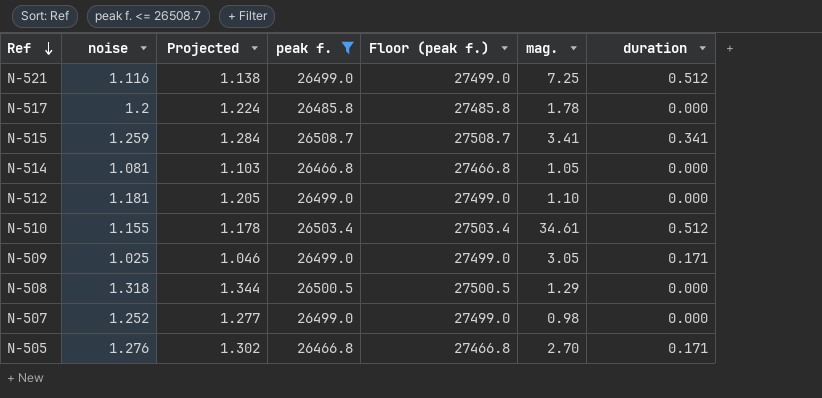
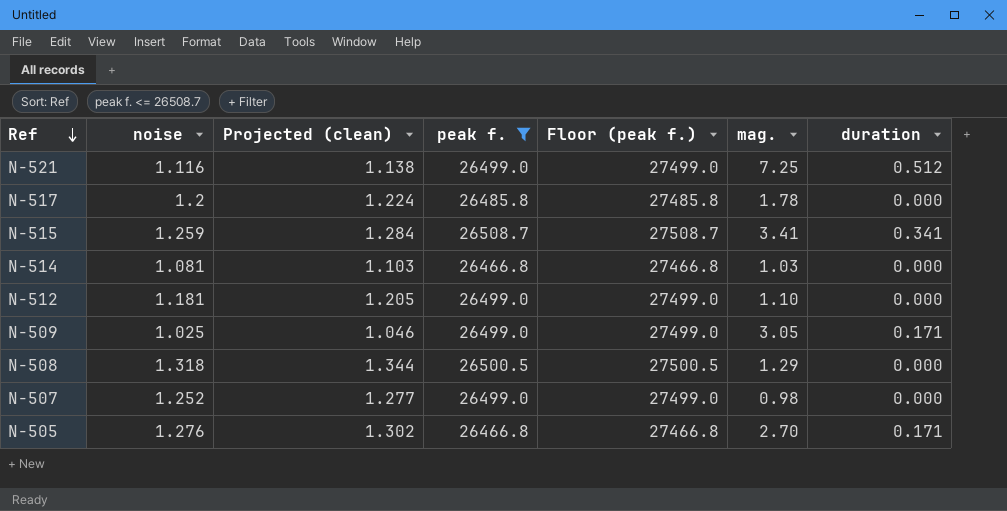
column name: Projected -> Projected (clean)
row N-510: 1.155 | 1.178 | 26503.4 | 27503.4 | 34.61 | 0.512 -> none
N-514 | mag.: 1.05 -> 1.03

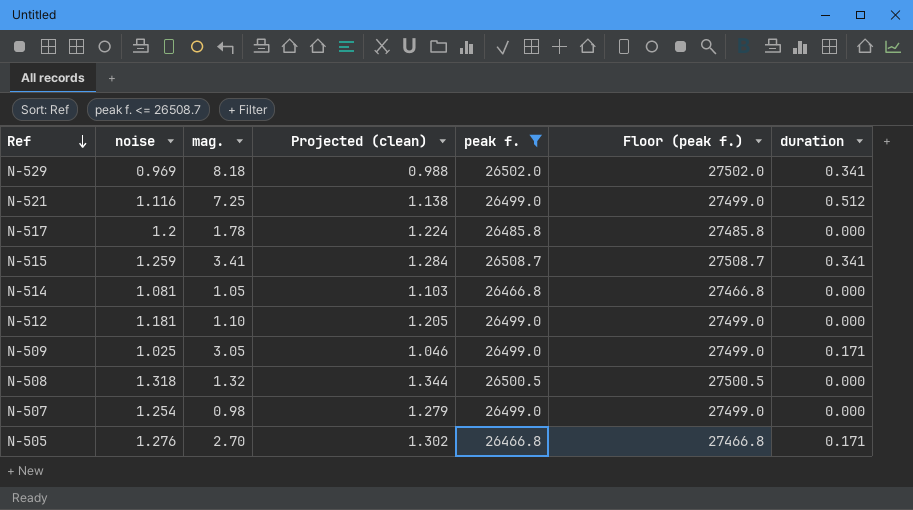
column mag. | position: 6 -> 3
row N-529: none -> 0.969 | 8.18 | 0.988 | 26502.0 | 27502.0 | 0.341
N-514 | mag.: 1.03 -> 1.05
N-508 | mag.: 1.29 -> 1.32
N-507 | noise: 1.252 -> 1.254
N-507 | Projected (clean): 1.277 -> 1.279

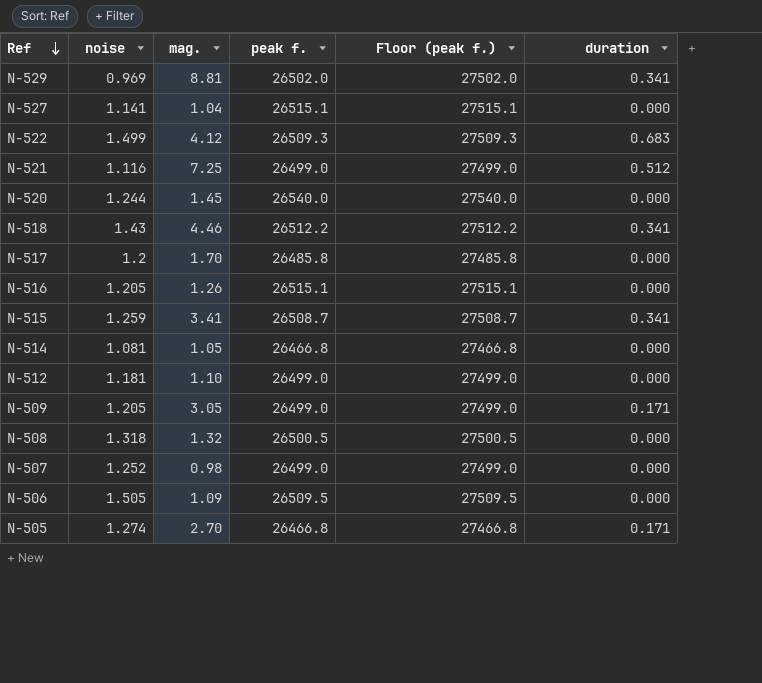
filter: peak f. <= 26508.7 -> none
column Projected (clean) | formula: [noise] * 1.02 -> none
N-529 | mag.: 8.18 -> 8.81
N-517 | mag.: 1.78 -> 1.70
N-509 | noise: 1.025 -> 1.205
N-507 | noise: 1.254 -> 1.252
N-505 | noise: 1.276 -> 1.274

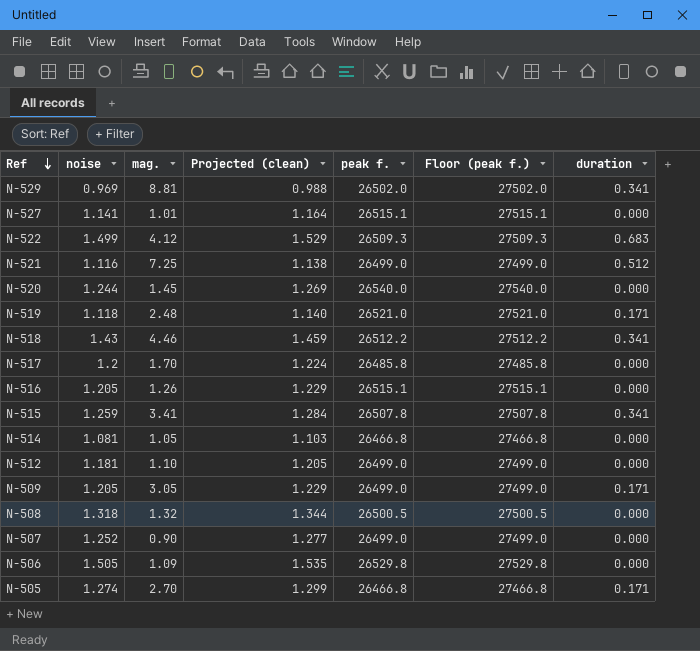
column Projected (clean) | formula: none -> [noise] * 1.02
N-527 | mag.: 1.04 -> 1.01
row N-519: none -> 1.118 | 2.48 | 1.140 | 26521.0 | 27521.0 | 0.171
N-515 | peak f.: 26508.7 -> 26507.8
N-515 | Floor (peak f.): 27508.7 -> 27507.8
N-507 | mag.: 0.98 -> 0.90
N-506 | peak f.: 26509.5 -> 26529.8
N-506 | Floor (peak f.): 27509.5 -> 27529.8

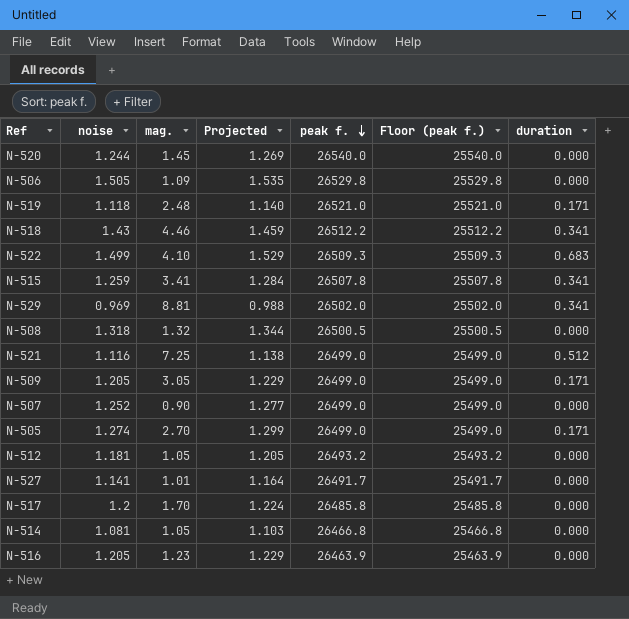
row order: Ref descending -> peak f. descending
column name: Projected (clean) -> Projected
column Floor (peak f.) | formula: [peak f.] + 1000 -> [peak f.] - 1000
N-522 | mag.: 4.12 -> 4.10
N-505 | peak f.: 26466.8 -> 26499.0
N-512 | mag.: 1.10 -> 1.05
N-512 | peak f.: 26499.0 -> 26493.2
N-527 | peak f.: 26515.1 -> 26491.7
N-516 | mag.: 1.26 -> 1.23
N-516 | peak f.: 26515.1 -> 26463.9

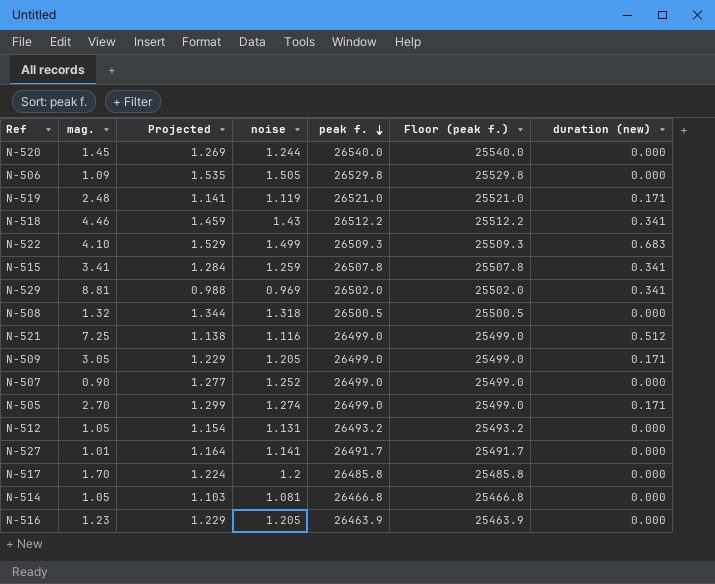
column noise | position: 2 -> 4
column name: duration -> duration (new)
N-519 | Projected: 1.140 -> 1.141
N-519 | noise: 1.118 -> 1.119
N-512 | Projected: 1.205 -> 1.154
N-512 | noise: 1.181 -> 1.131

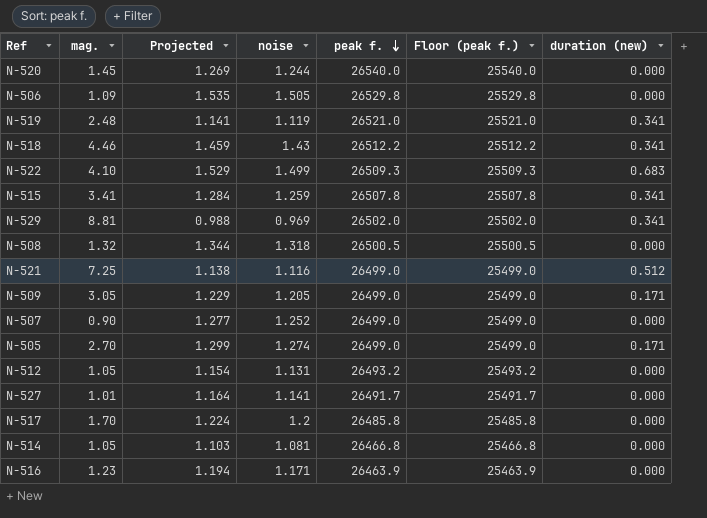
N-519 | duration (new): 0.171 -> 0.341
N-516 | Projected: 1.229 -> 1.194
N-516 | noise: 1.205 -> 1.171

